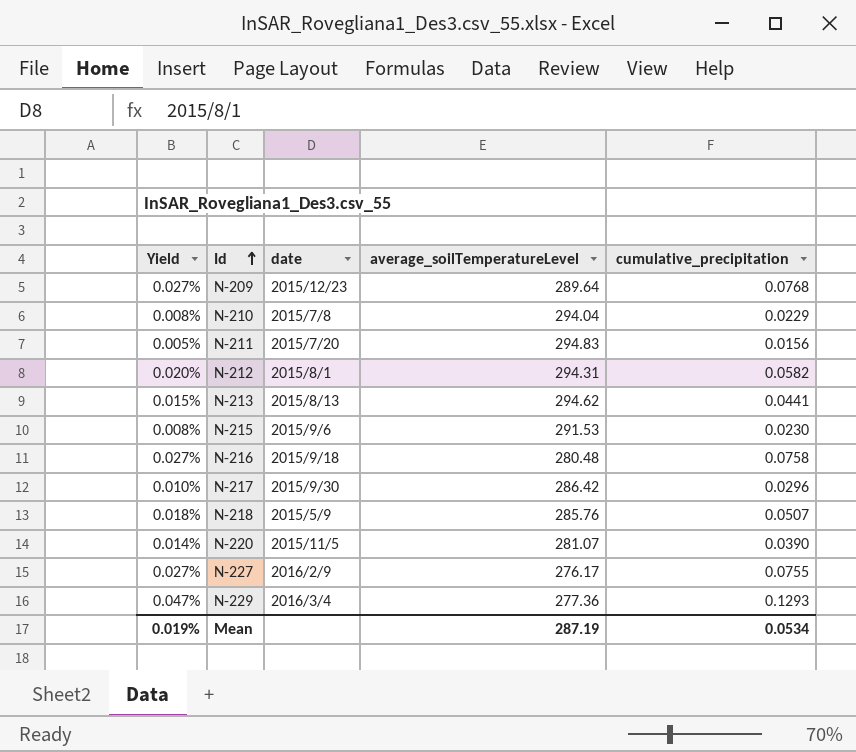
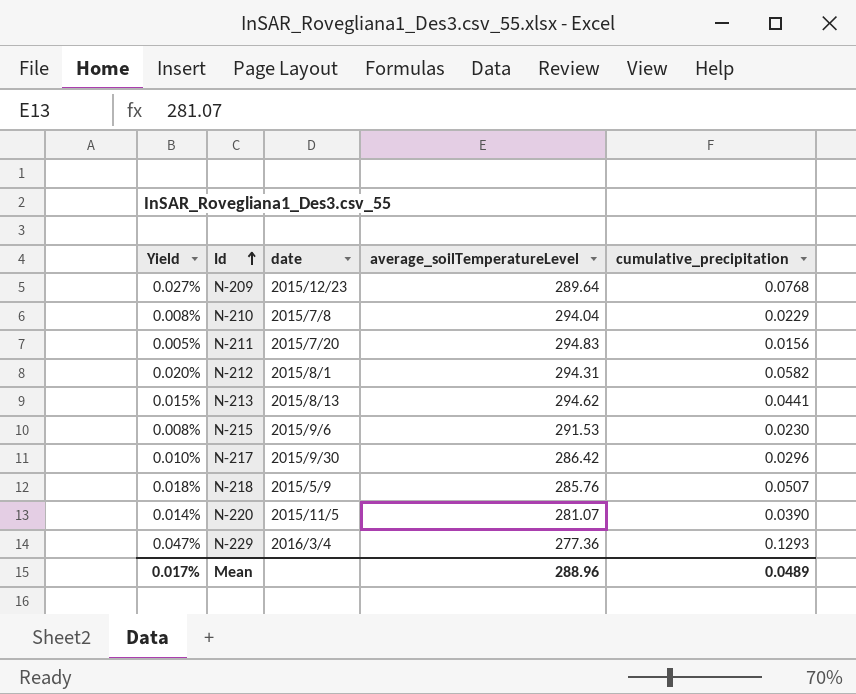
row N-216: 0.027% | 2015/9/18 | 280.48 | 0.0758 -> none
row N-227: 0.027% | 2016/2/9 | 276.17 | 0.0755 -> none
Mean | Yield: 0.019% -> 0.017%
Mean | average_soilTemperatureLevel: 287.19 -> 288.96
Mean | cumulative_precipitation: 0.0534 -> 0.0489

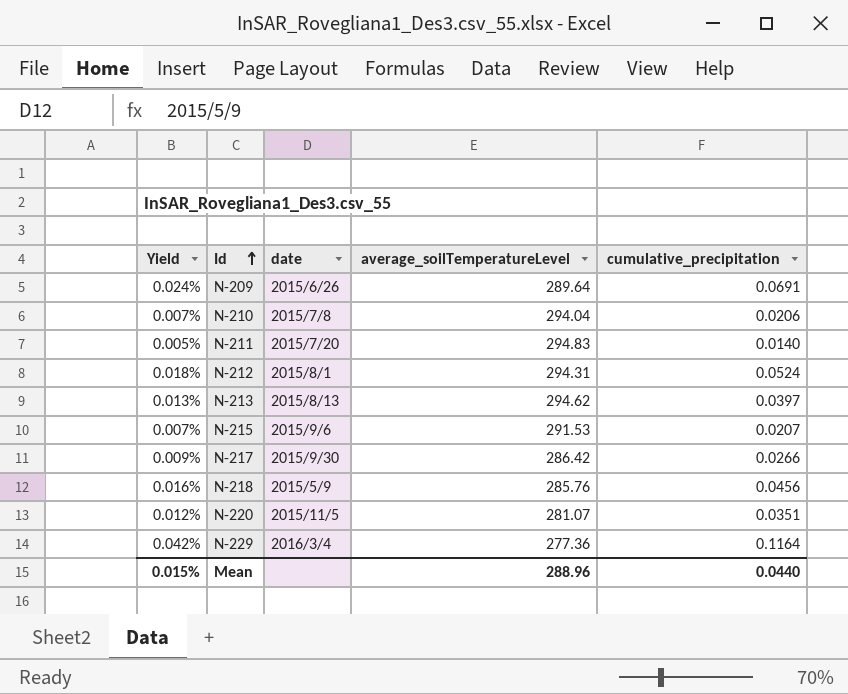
N-209 | Yield: 0.027% -> 0.024%
N-209 | date: 2015/12/23 -> 2015/6/26
N-209 | cumulative_precipitation: 0.0768 -> 0.0691
N-210 | Yield: 0.008% -> 0.007%
N-210 | cumulative_precipitation: 0.0229 -> 0.0206
N-211 | cumulative_precipitation: 0.0156 -> 0.0140
N-212 | Yield: 0.020% -> 0.018%
N-212 | cumulative_precipitation: 0.0582 -> 0.0524
N-213 | Yield: 0.015% -> 0.013%
N-213 | cumulative_precipitation: 0.0441 -> 0.0397
N-215 | Yield: 0.008% -> 0.007%
N-215 | cumulative_precipitation: 0.0230 -> 0.0207
N-217 | Yield: 0.010% -> 0.009%
N-217 | cumulative_precipitation: 0.0296 -> 0.0266
N-218 | Yield: 0.018% -> 0.016%
N-218 | cumulative_precipitation: 0.0507 -> 0.0456
N-220 | Yield: 0.014% -> 0.012%
N-220 | cumulative_precipitation: 0.0390 -> 0.0351
N-229 | Yield: 0.047% -> 0.042%
N-229 | cumulative_precipitation: 0.1293 -> 0.1164
Mean | Yield: 0.017% -> 0.015%
Mean | cumulative_precipitation: 0.0489 -> 0.0440

